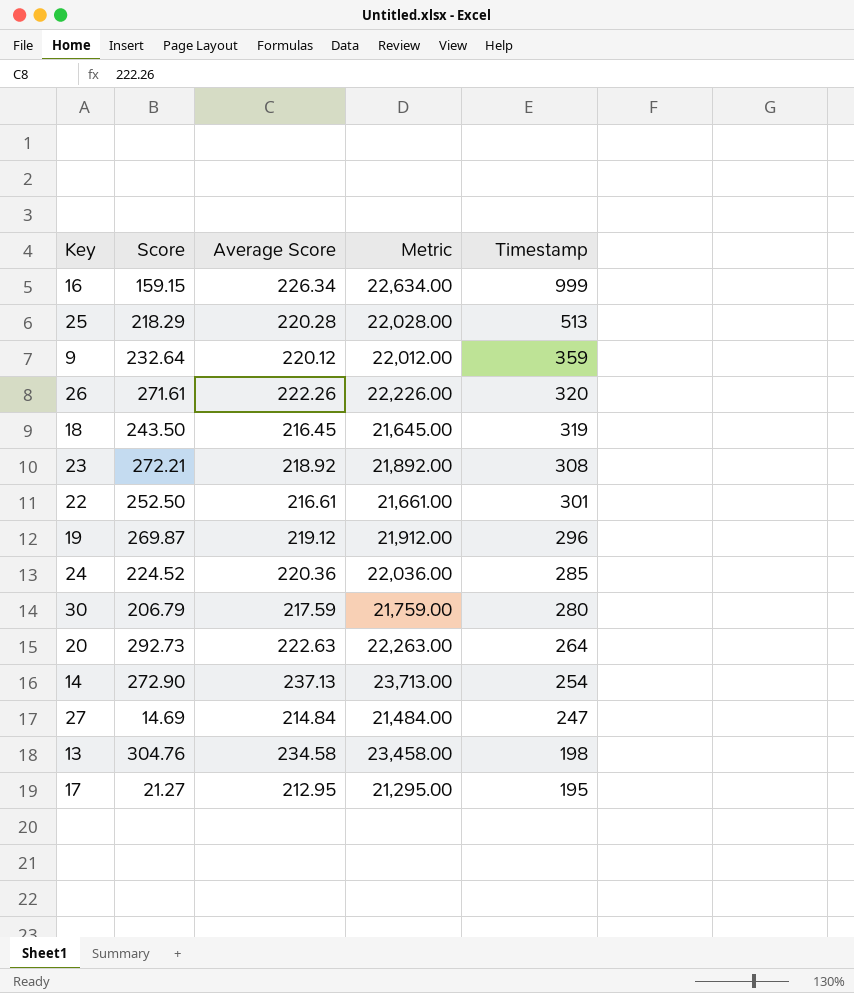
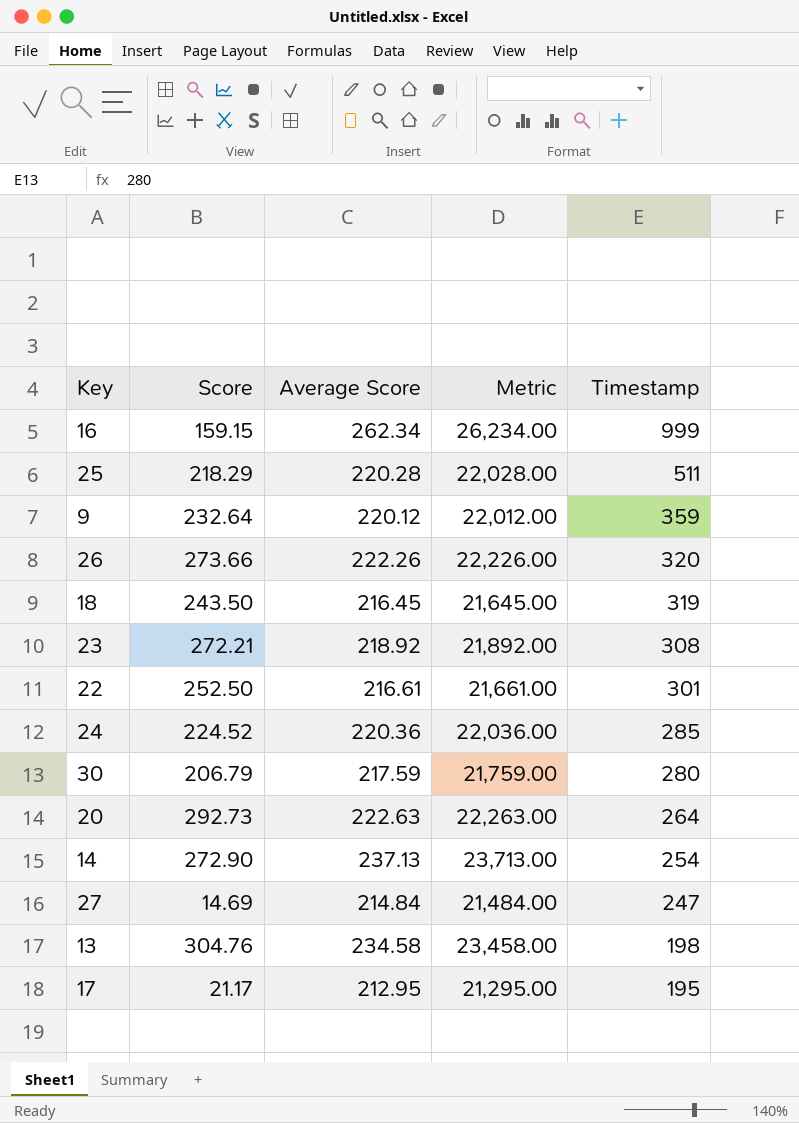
row 19: 269.87 | 219.12 | 21,912.00 | 296 -> none
16 | Average Score: 226.34 -> 262.34
16 | Metric: 22,634.00 -> 26,234.00
25 | Timestamp: 513 -> 511
26 | Score: 271.61 -> 273.66
17 | Score: 21.27 -> 21.17

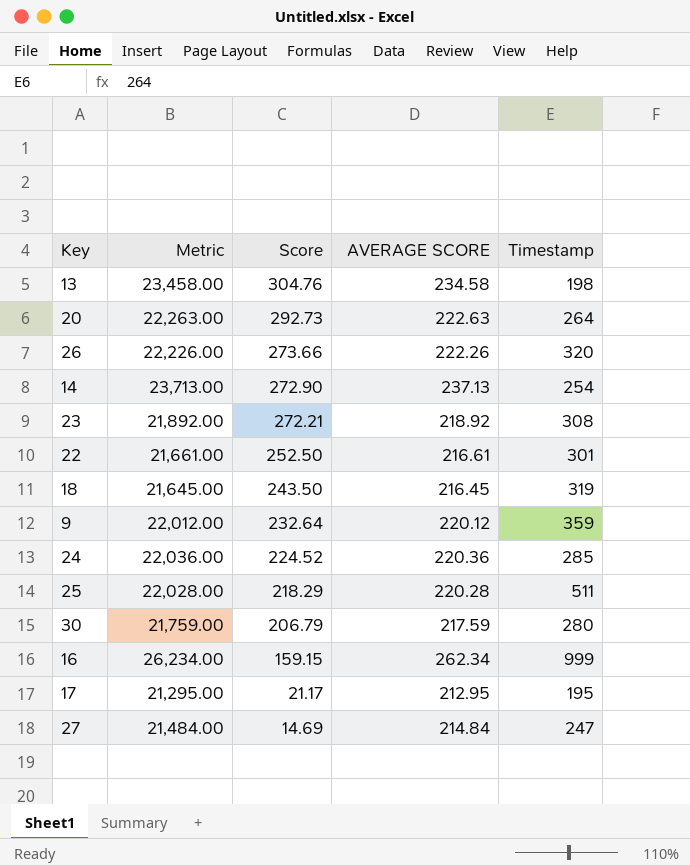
row order: Timestamp descending -> Score descending
column Metric | position: 4 -> 2
column name: Average Score -> AVERAGE SCORE

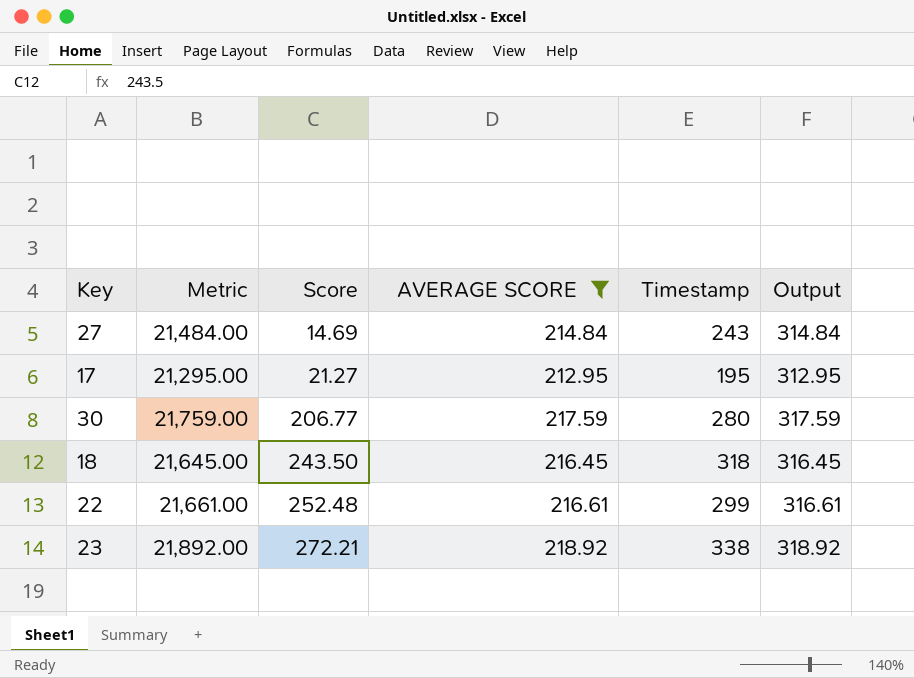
filter: none -> AVERAGE SCORE <= 218.92
row order: Score descending -> Score ascending
column Output | formula: none -> [AVERAGE SCORE] + 100
27 | Timestamp: 247 -> 243
17 | Score: 21.17 -> 21.27
30 | Score: 206.79 -> 206.77
18 | Timestamp: 319 -> 318
22 | Score: 252.50 -> 252.48
22 | Timestamp: 301 -> 299
23 | Timestamp: 308 -> 338

